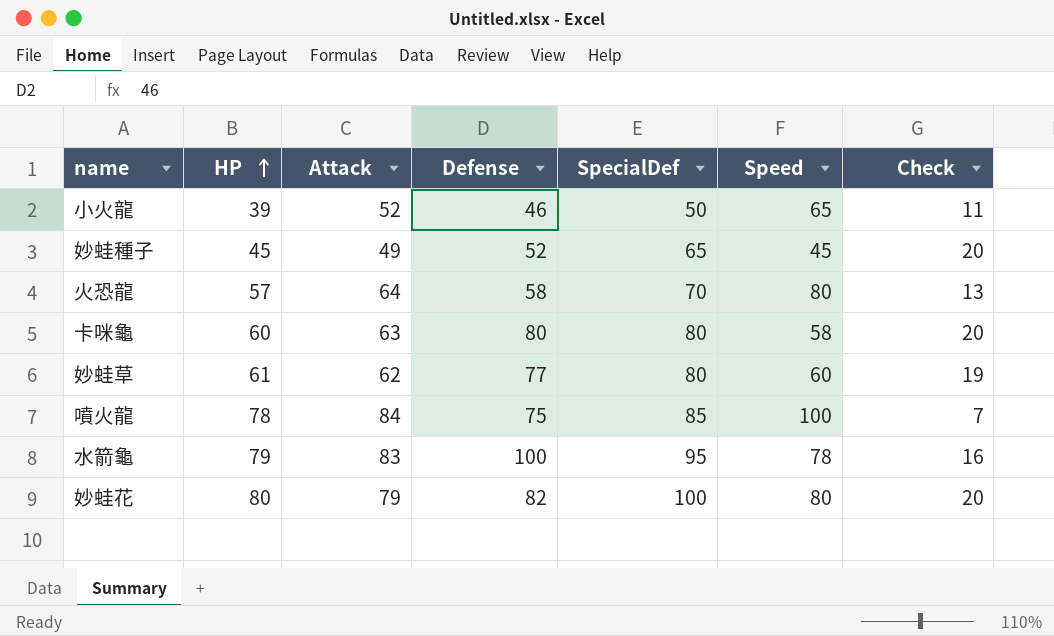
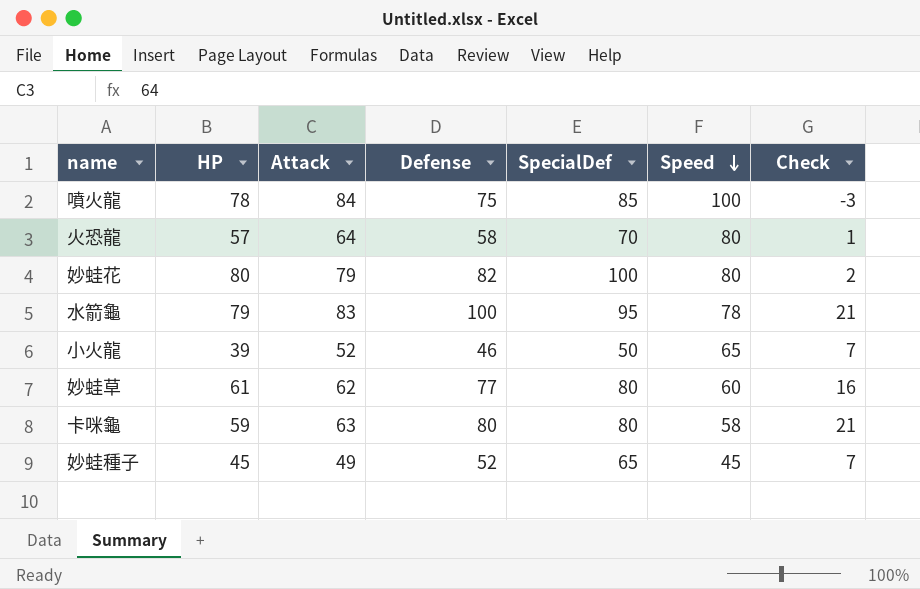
row order: HP ascending -> Speed descending
column Check | formula: [SpecialDef] - [HP] -> [Defense] - [HP]
卡咪龜 | HP: 60 -> 59

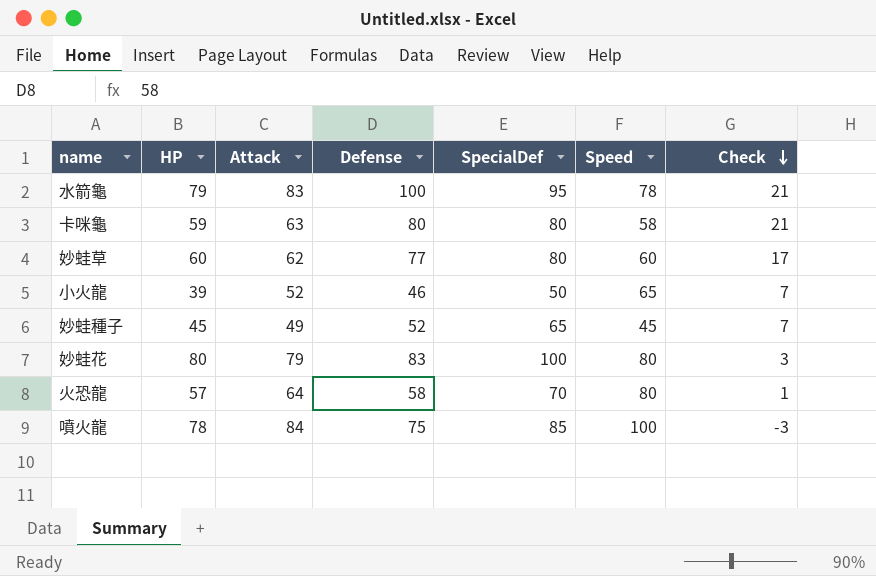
row order: Speed descending -> Check descending
妙蛙草 | HP: 61 -> 60
妙蛙草 | Check: 16 -> 17
妙蛙花 | Defense: 82 -> 83
妙蛙花 | Check: 2 -> 3

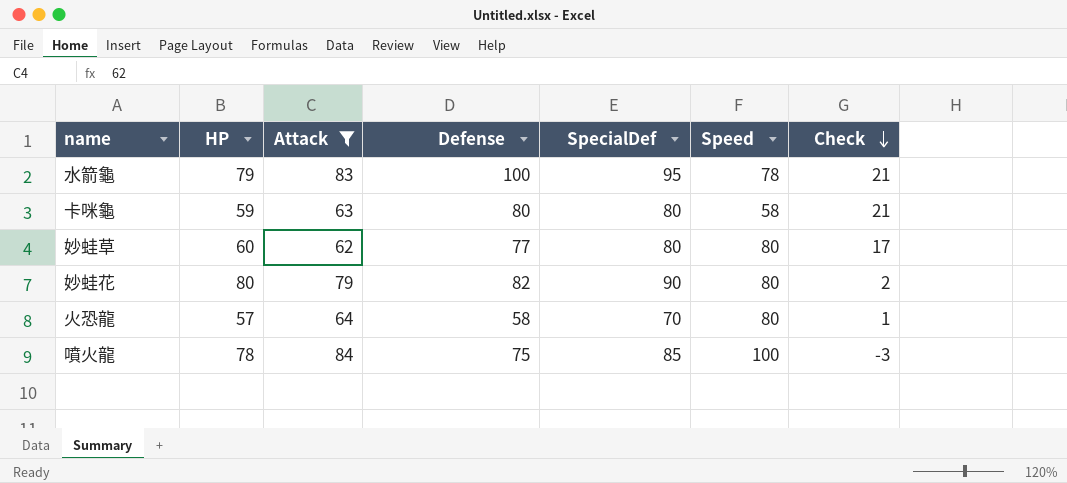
filter: none -> Attack >= 62
妙蛙草 | Speed: 60 -> 80
妙蛙花 | Defense: 83 -> 82
妙蛙花 | SpecialDef: 100 -> 90
妙蛙花 | Check: 3 -> 2

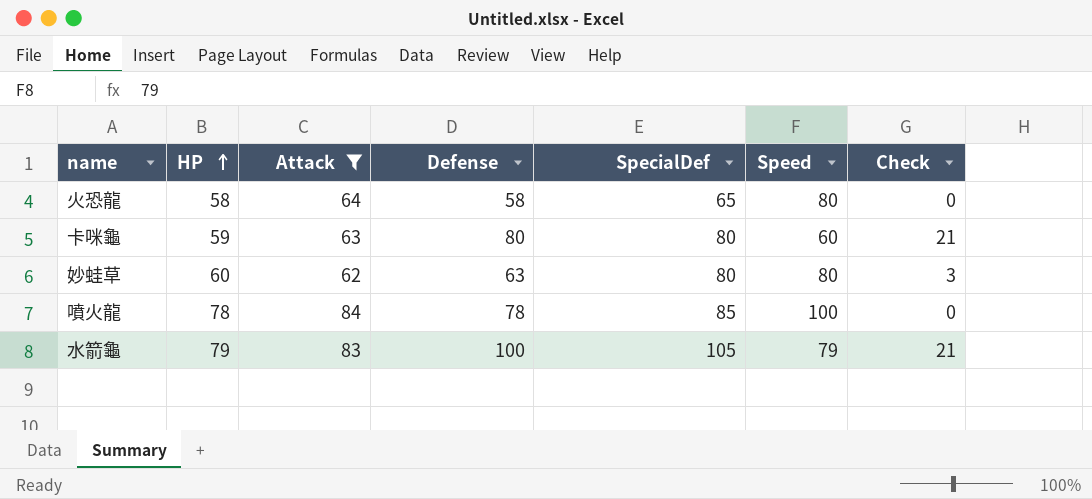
row order: Check descending -> HP ascending
row 妙蛙花: 80 | 79 | 82 | 90 | 80 | 2 -> none
火恐龍 | HP: 57 -> 58
火恐龍 | SpecialDef: 70 -> 65
火恐龍 | Check: 1 -> 0
卡咪龜 | Speed: 58 -> 60
妙蛙草 | Defense: 77 -> 63
妙蛙草 | Check: 17 -> 3
噴火龍 | Defense: 75 -> 78
噴火龍 | Check: -3 -> 0
水箭龜 | SpecialDef: 95 -> 105
水箭龜 | Speed: 78 -> 79

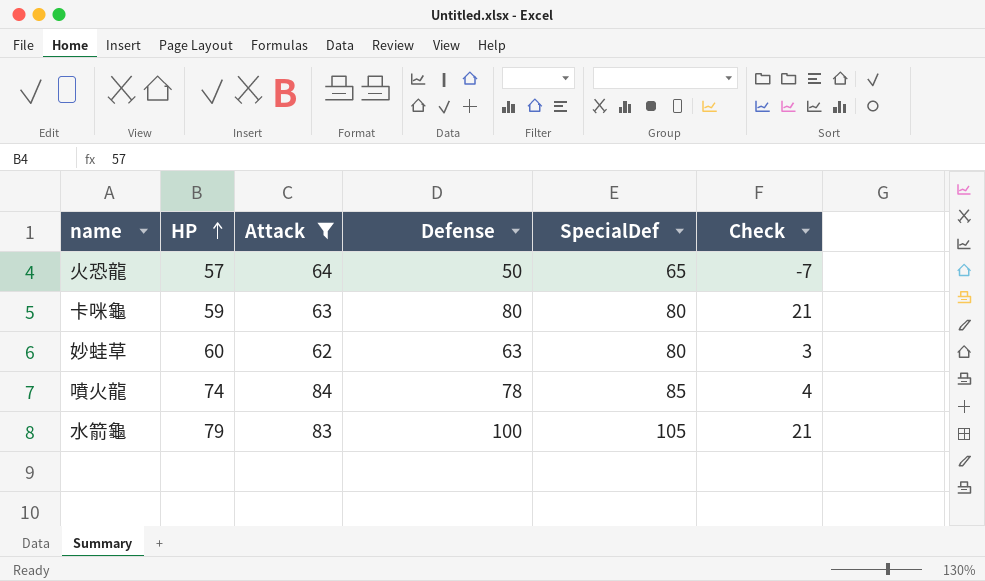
column Speed | position: 6 -> none
火恐龍 | HP: 58 -> 57
火恐龍 | Defense: 58 -> 50
火恐龍 | Check: 0 -> -7
噴火龍 | HP: 78 -> 74
噴火龍 | Check: 0 -> 4

